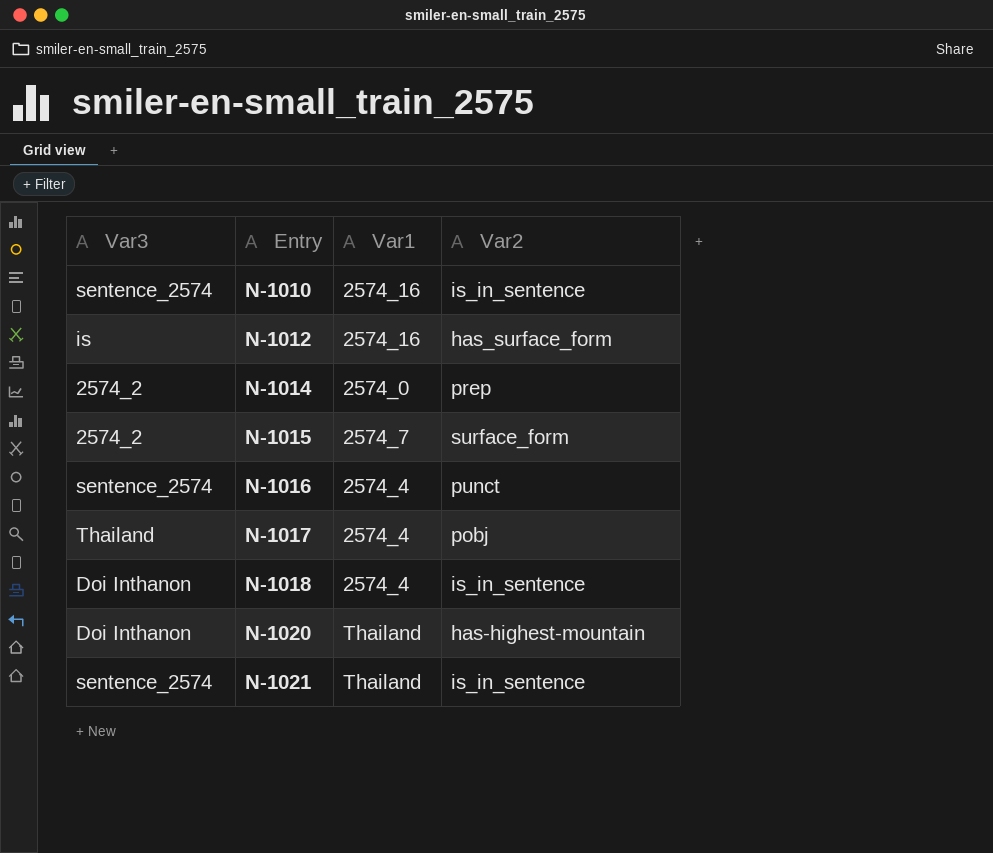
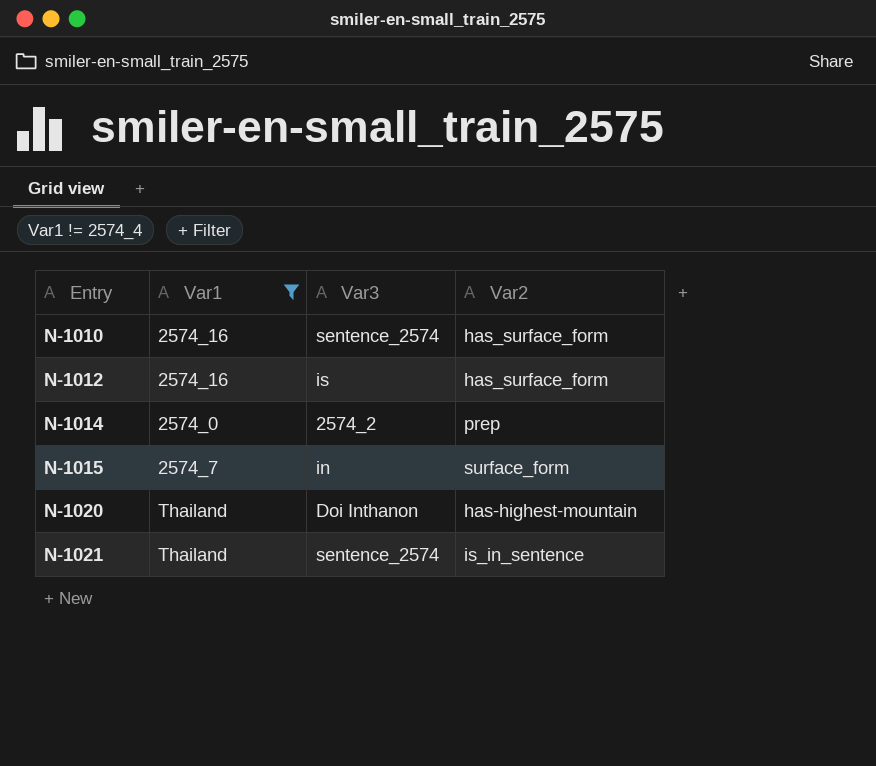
filter: none -> Var1 != 2574_4
column Var3 | position: 1 -> 3
N-1010 | Var2: is_in_sentence -> has_surface_form
N-1015 | Var3: 2574_2 -> in

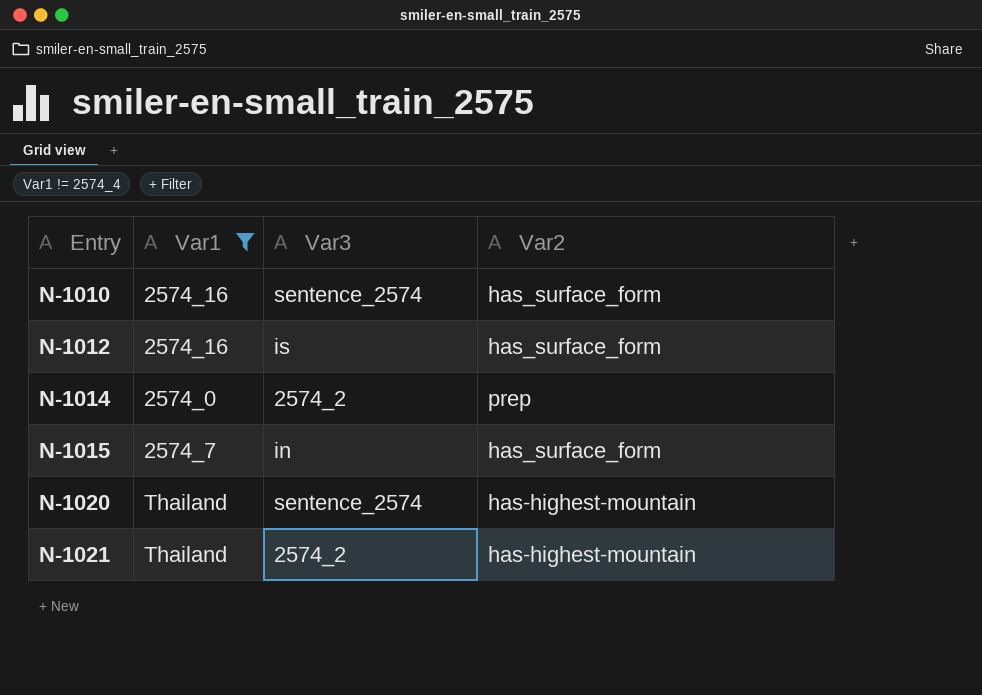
N-1015 | Var2: surface_form -> has_surface_form
N-1020 | Var3: Doi Inthanon -> sentence_2574
N-1021 | Var3: sentence_2574 -> 2574_2
N-1021 | Var2: is_in_sentence -> has-highest-mountain

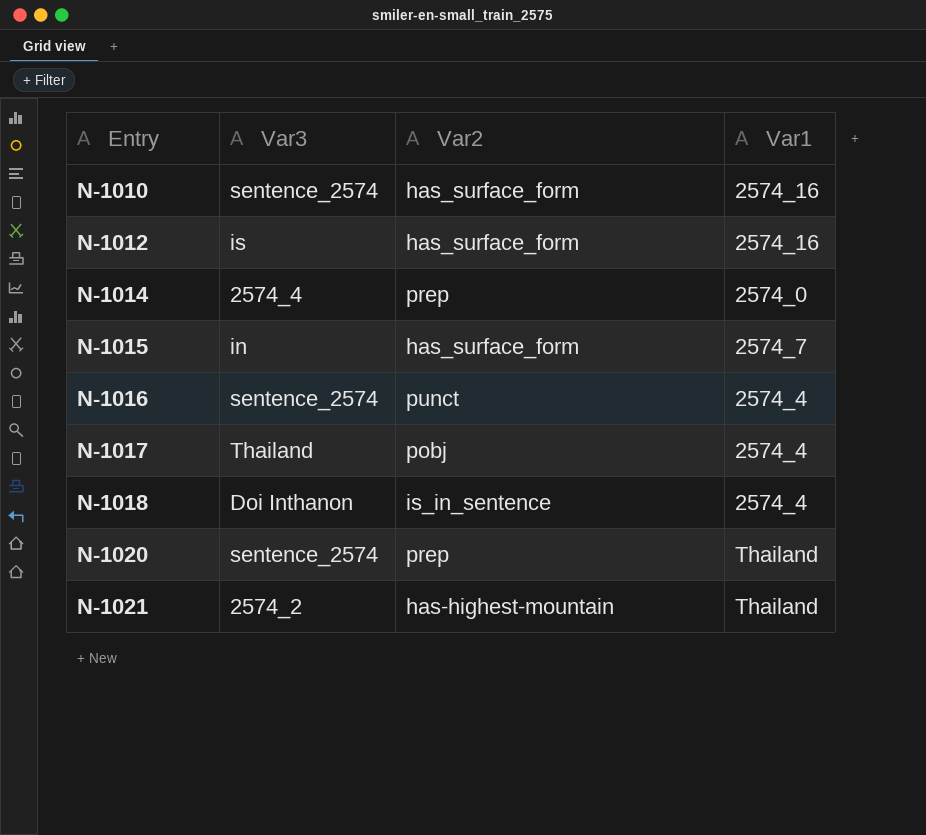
filter: Var1 != 2574_4 -> none
column Var1 | position: 2 -> 4
N-1014 | Var3: 2574_2 -> 2574_4
N-1020 | Var2: has-highest-mountain -> prep

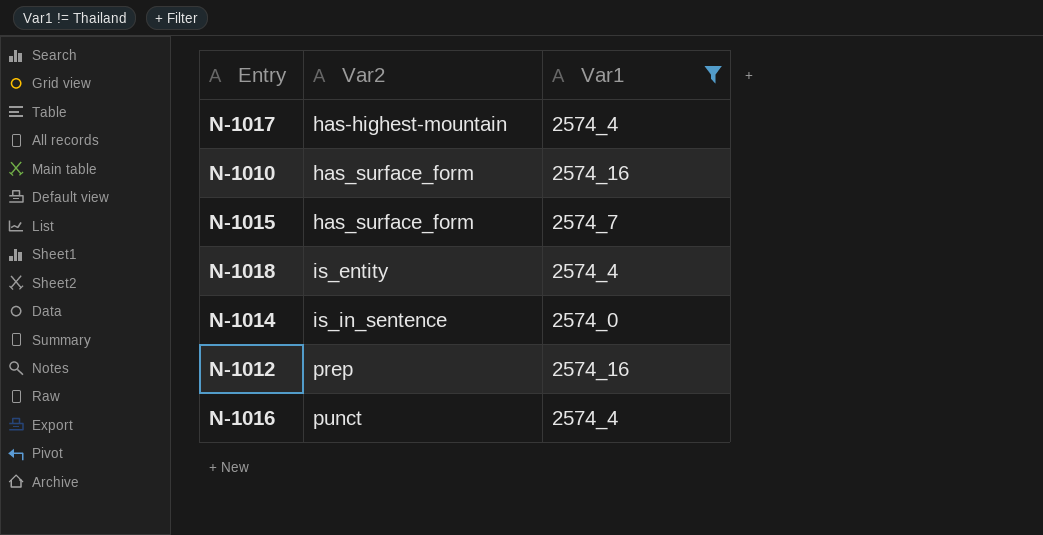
filter: none -> Var1 != Thailand
row order: Entry ascending -> Var2 ascending
column Var3 | position: 2 -> none
N-1017 | Var2: pobj -> has-highest-mountain
N-1018 | Var2: is_in_sentence -> is_entity
N-1014 | Var2: prep -> is_in_sentence
N-1012 | Var2: has_surface_form -> prep

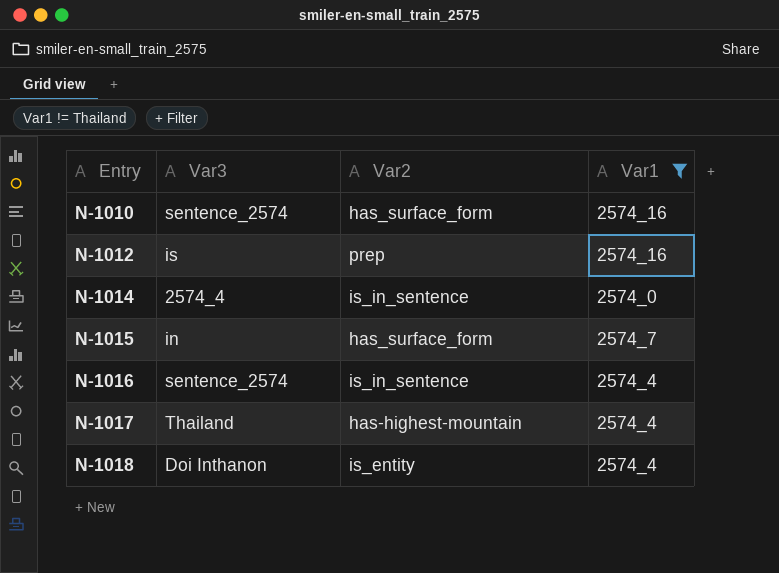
row order: Var2 ascending -> Entry ascending
column Var3 | position: none -> 2
N-1016 | Var2: punct -> is_in_sentence

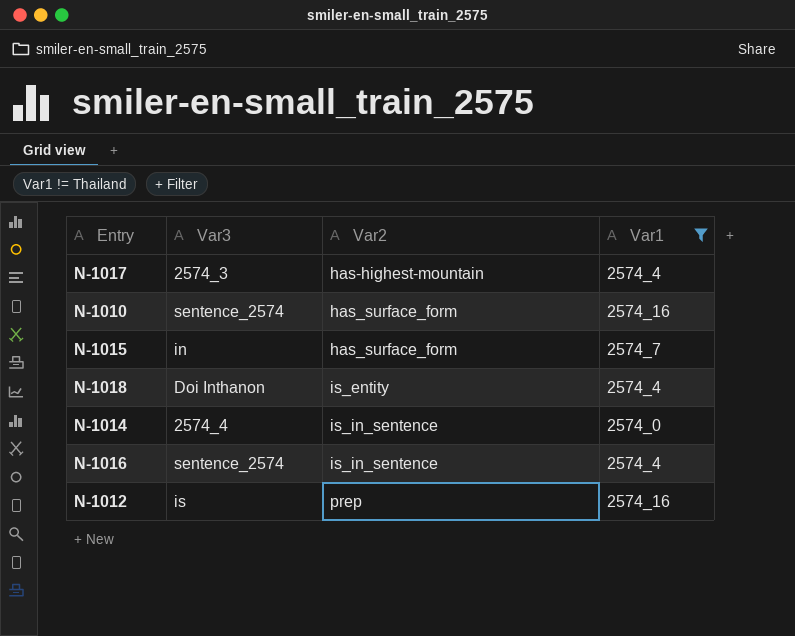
row order: Entry ascending -> Var2 ascending
N-1017 | Var3: Thailand -> 2574_3

